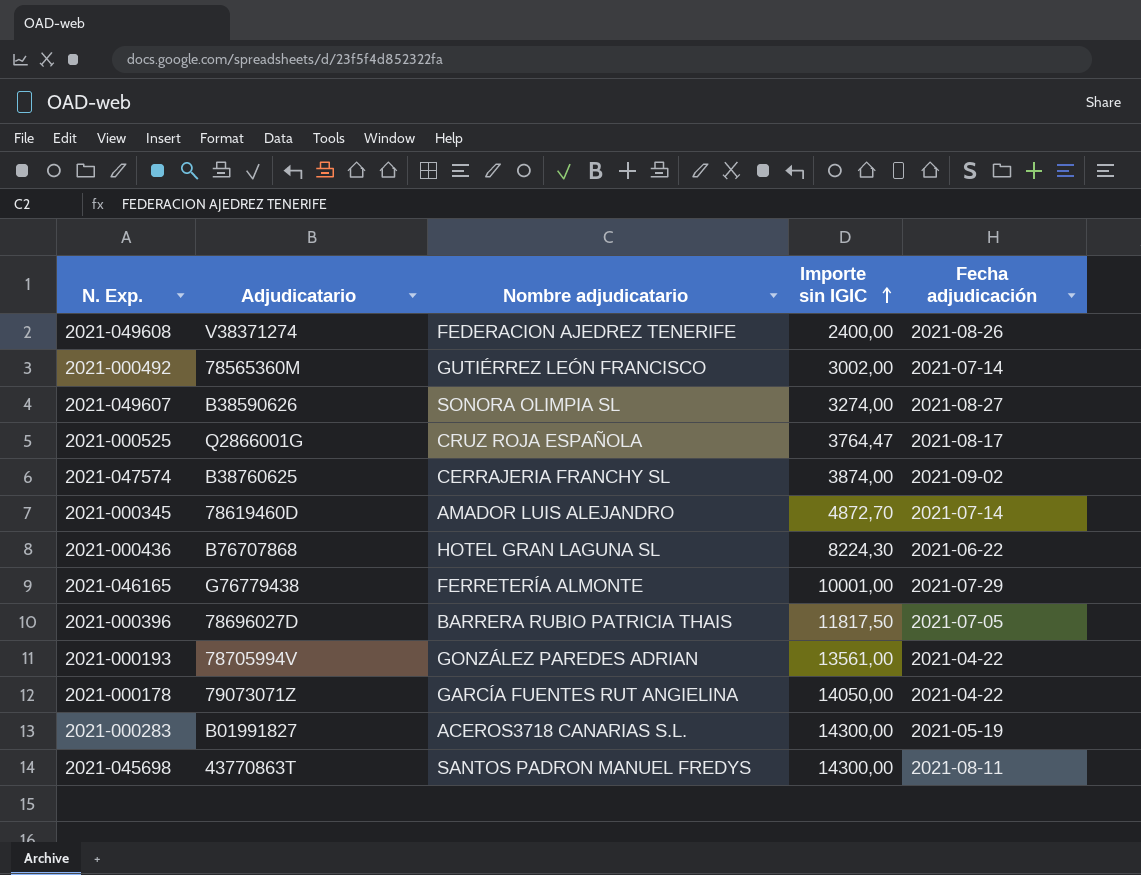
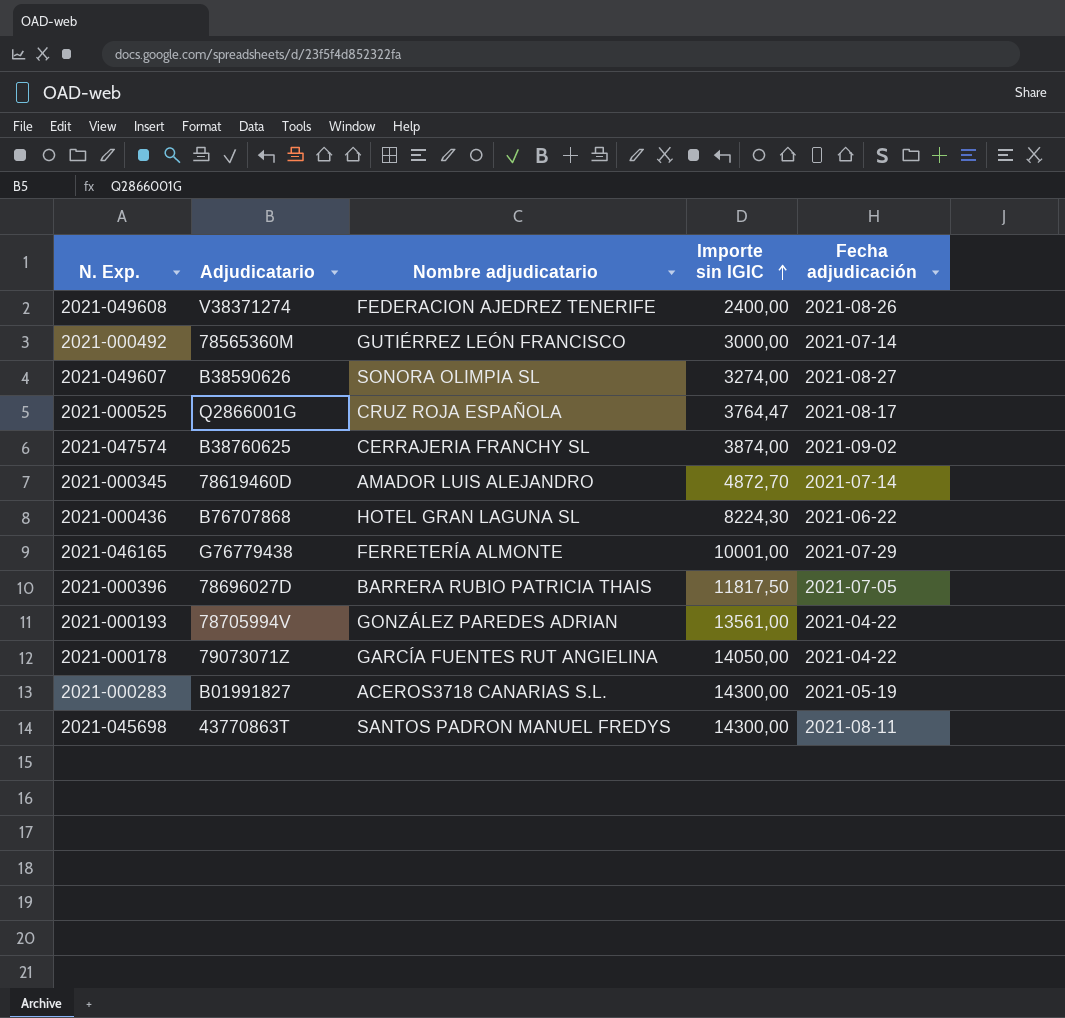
2021-000492 | Importe sin IGIC: 3002,00 -> 3000,00

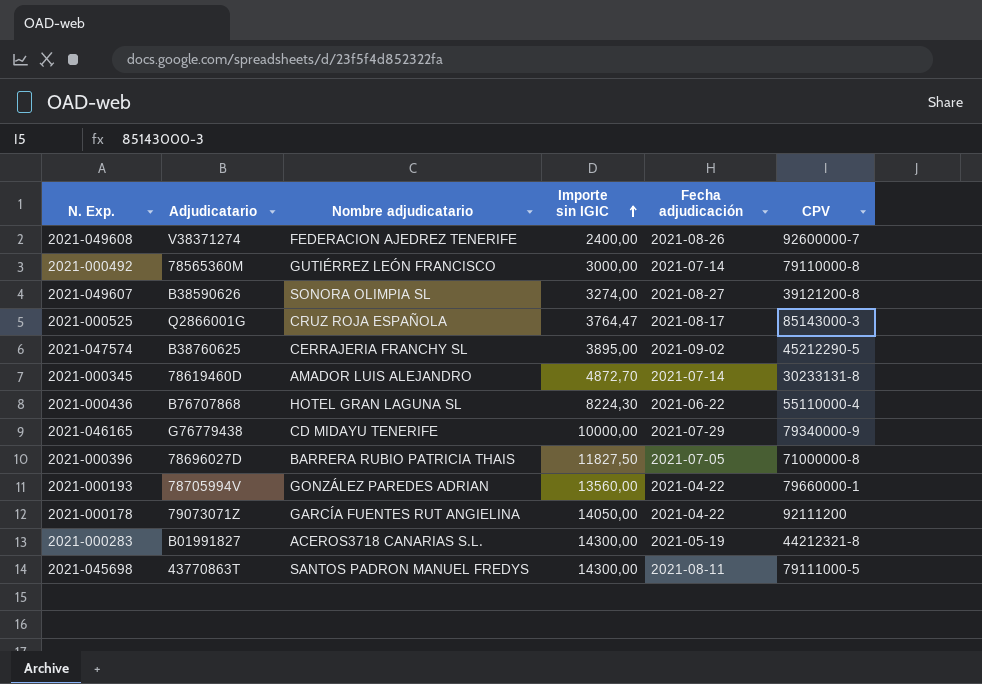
column CPV | position: none -> 6
2021-047574 | Importe sin IGIC: 3874,00 -> 3895,00
2021-046165 | Nombre adjudicatario: FERRETERÍA ALMONTE -> CD MIDAYU TENERIFE
2021-046165 | Importe sin IGIC: 10001,00 -> 10000,00
2021-000396 | Importe sin IGIC: 11817,50 -> 11827,50
2021-000193 | Importe sin IGIC: 13561,00 -> 13560,00

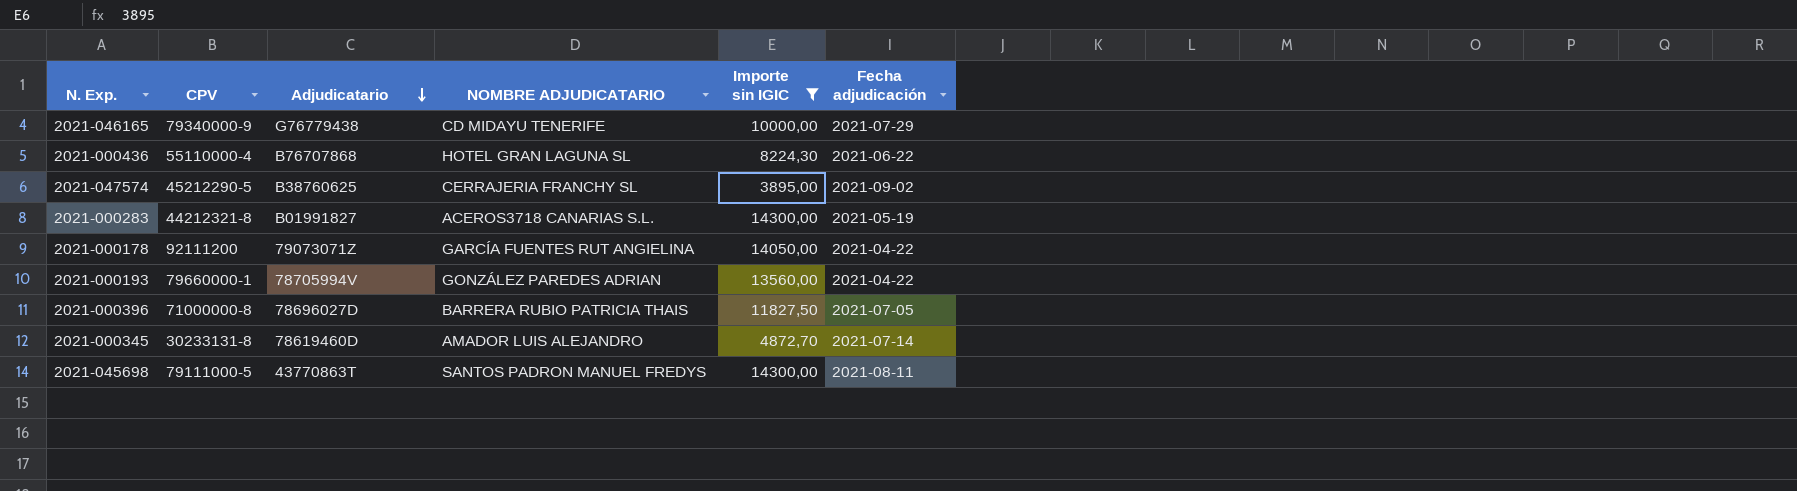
filter: none -> Importe sin IGIC >= 3895,00
row order: Importe sin IGIC ascending -> Adjudicatario descending
column CPV | position: 6 -> 2
column name: Nombre adjudicatario -> NOMBRE ADJUDICATARIO

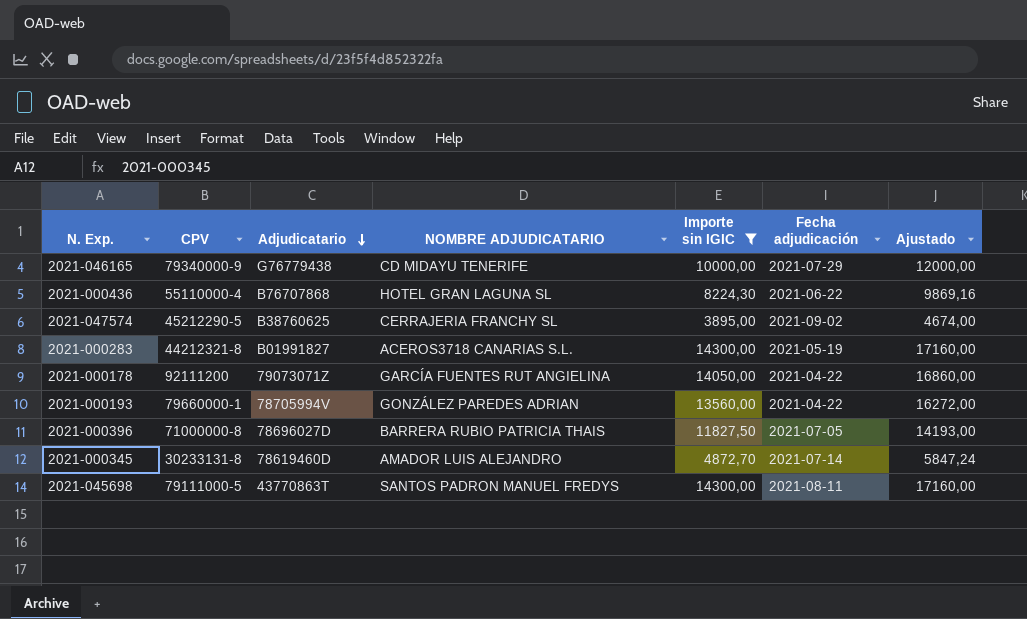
column Ajustado | formula: none -> [Importe sin IGIC] * 1,2

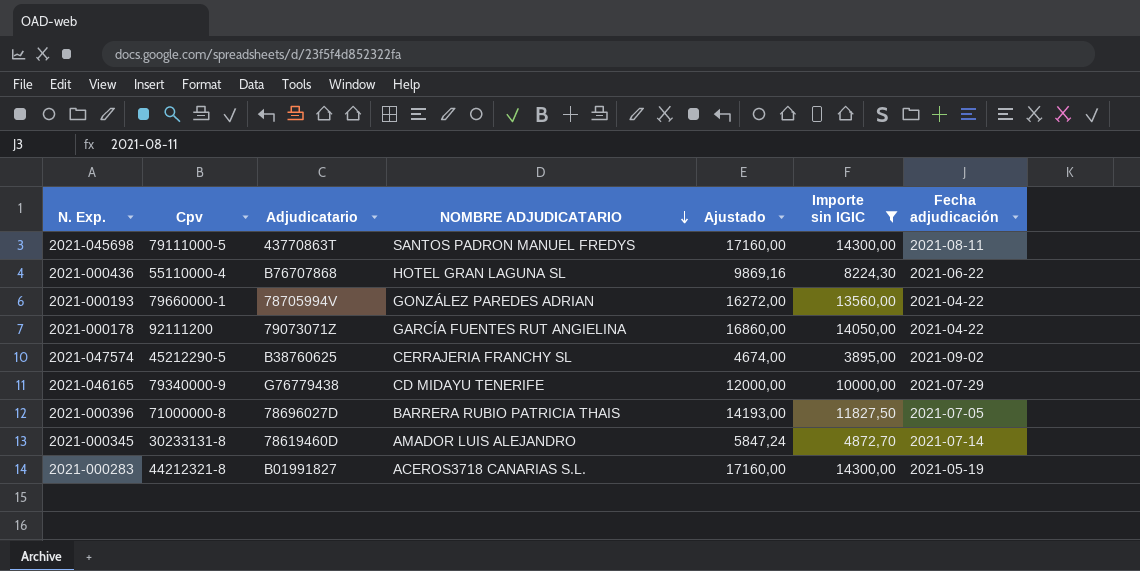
row order: Adjudicatario descending -> NOMBRE ADJUDICATARIO descending
column name: CPV -> Cpv
column Ajustado | position: 7 -> 5

